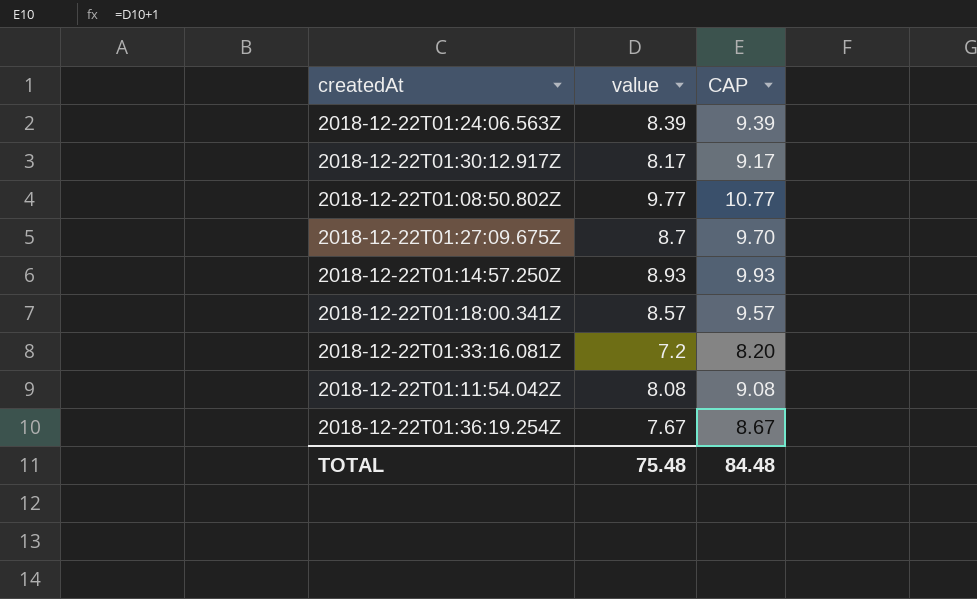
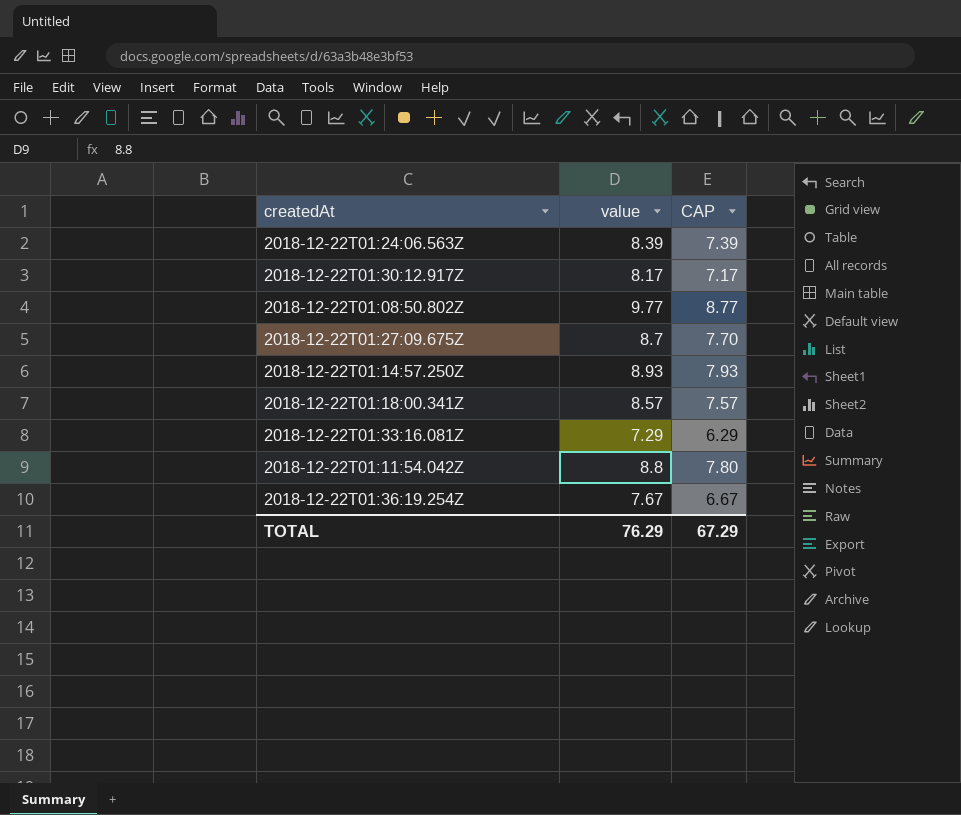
column CAP | formula: [value] + 1 -> [value] - 1
2018-12-22T01:33:16.081Z | value: 7.2 -> 7.29
2018-12-22T01:11:54.042Z | value: 8.08 -> 8.8
TOTAL | value: 75.48 -> 76.29
TOTAL | CAP: 84.48 -> 67.29

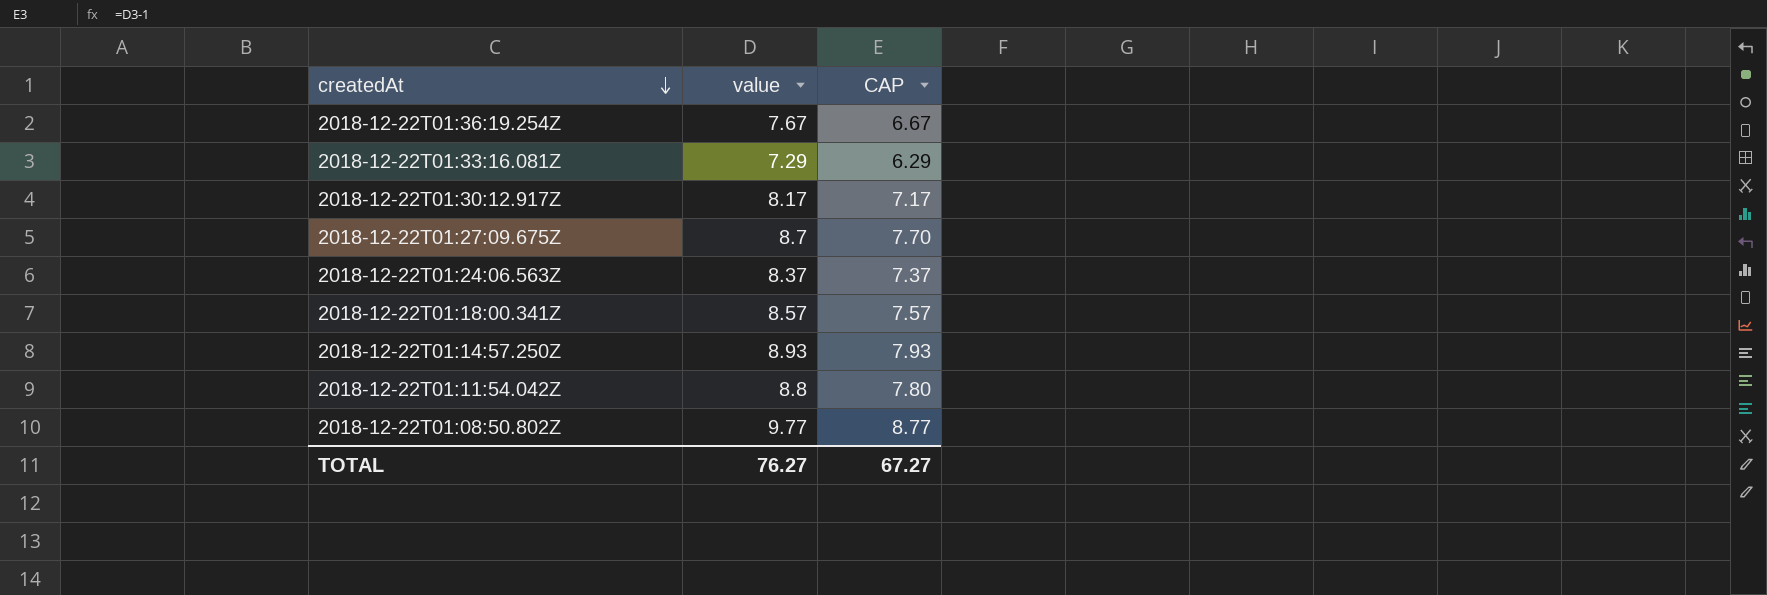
row order: none -> createdAt descending
2018-12-22T01:24:06.563Z | value: 8.39 -> 8.37
2018-12-22T01:24:06.563Z | CAP: 7.39 -> 7.37
TOTAL | value: 76.29 -> 76.27
TOTAL | CAP: 67.29 -> 67.27

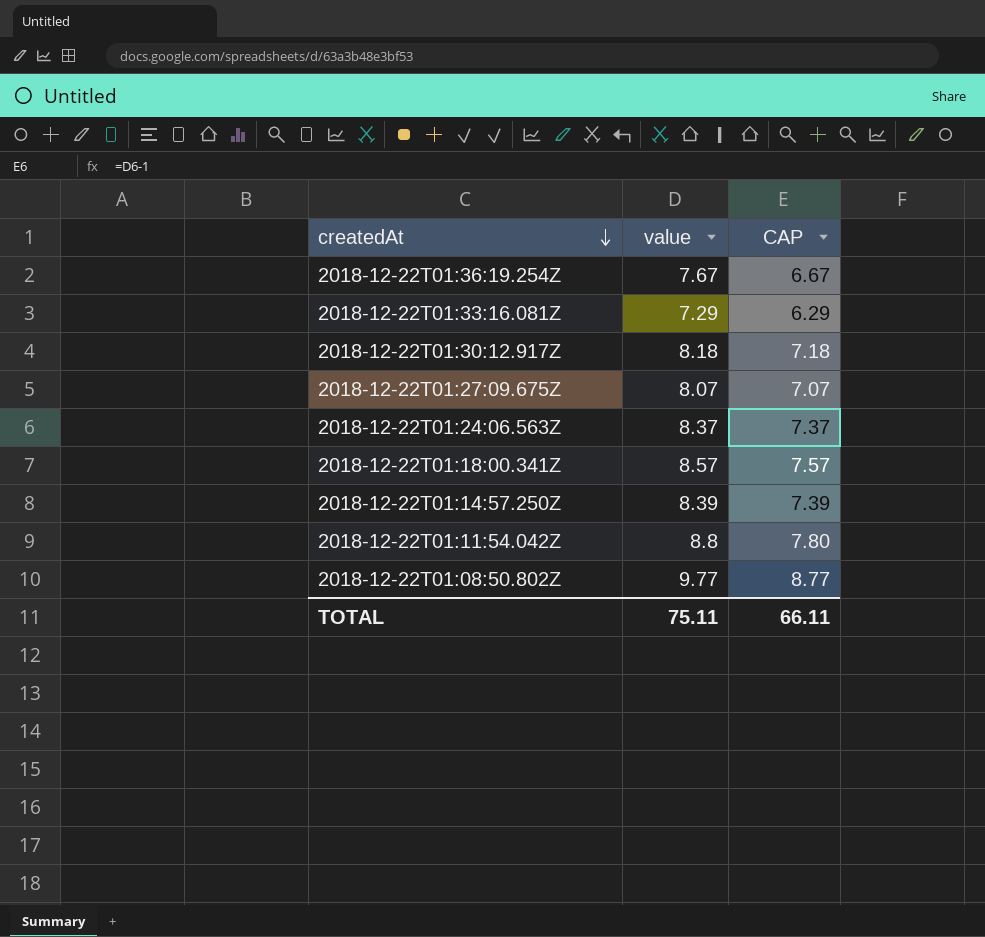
2018-12-22T01:30:12.917Z | value: 8.17 -> 8.18
2018-12-22T01:30:12.917Z | CAP: 7.17 -> 7.18
2018-12-22T01:27:09.675Z | value: 8.7 -> 8.07
2018-12-22T01:27:09.675Z | CAP: 7.70 -> 7.07
2018-12-22T01:14:57.250Z | value: 8.93 -> 8.39
2018-12-22T01:14:57.250Z | CAP: 7.93 -> 7.39
TOTAL | value: 76.27 -> 75.11
TOTAL | CAP: 67.27 -> 66.11

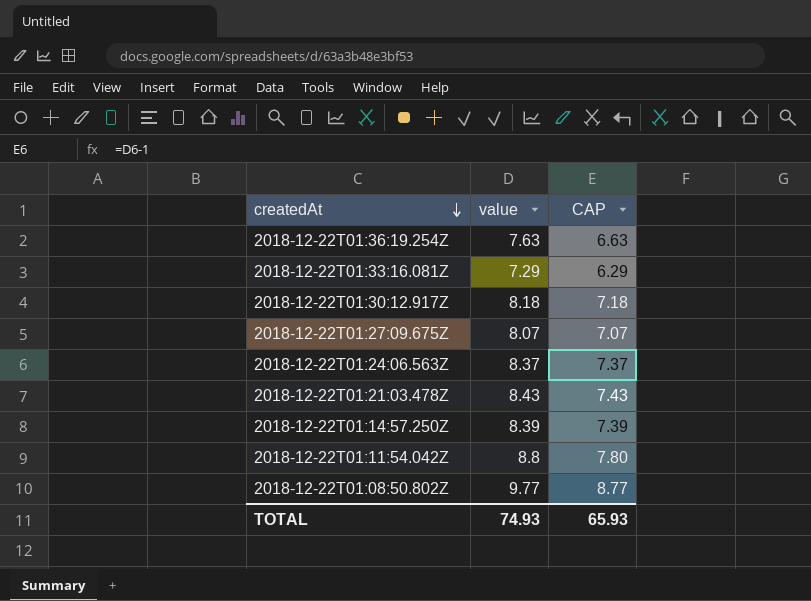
row 2018-12-22T01:18:00.341Z: 8.57 | 7.57 -> none
2018-12-22T01:36:19.254Z | value: 7.67 -> 7.63
2018-12-22T01:36:19.254Z | CAP: 6.67 -> 6.63
row 2018-12-22T01:21:03.478Z: none -> 8.43 | 7.43
TOTAL | value: 75.11 -> 74.93
TOTAL | CAP: 66.11 -> 65.93

